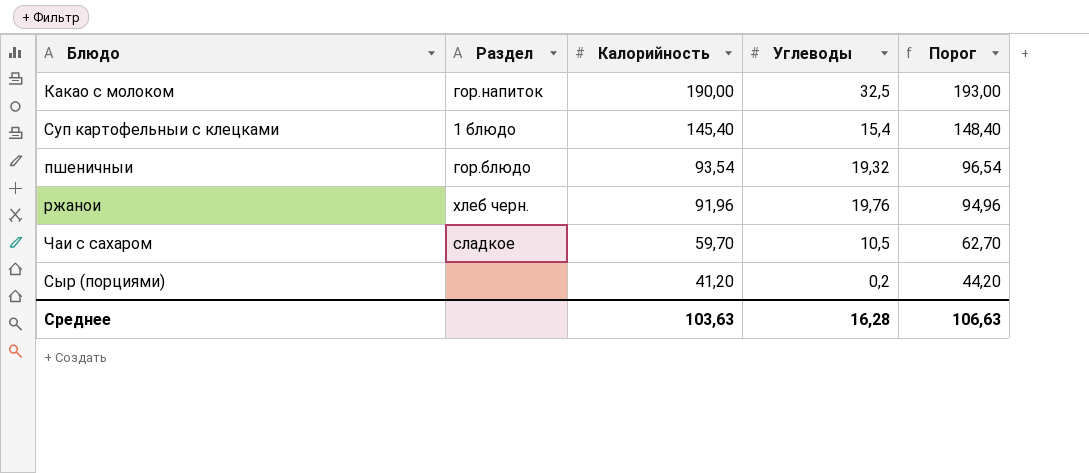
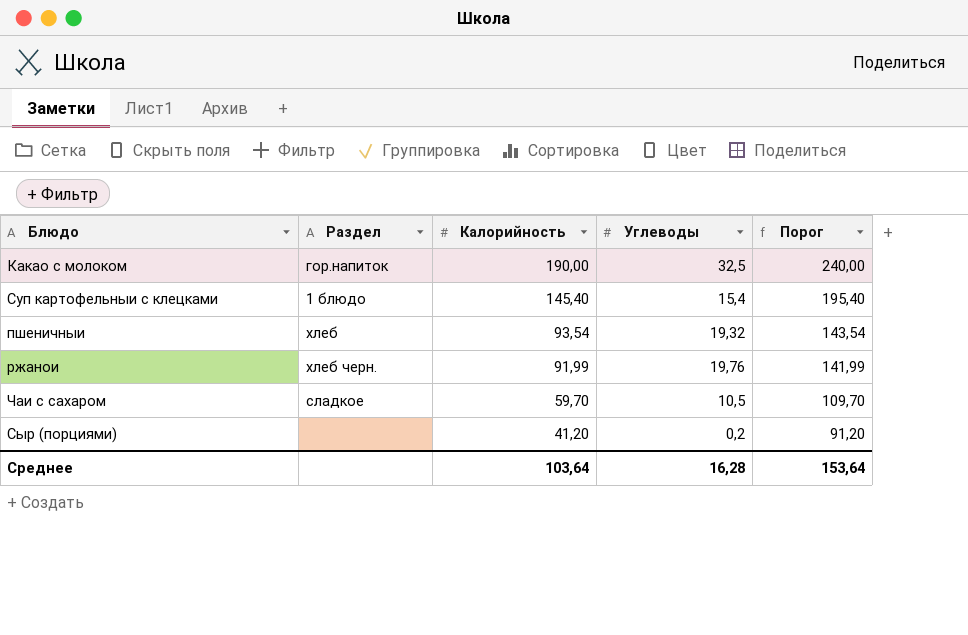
column Порог | formula: [Калорийность] + 3 -> [Калорийность] + 50
пшеничныи | Раздел: гор.блюдо -> хлеб
ржанои | Калорийность: 91,96 -> 91,99
Среднее | Калорийность: 103,63 -> 103,64
Среднее | Порог: 106,63 -> 153,64

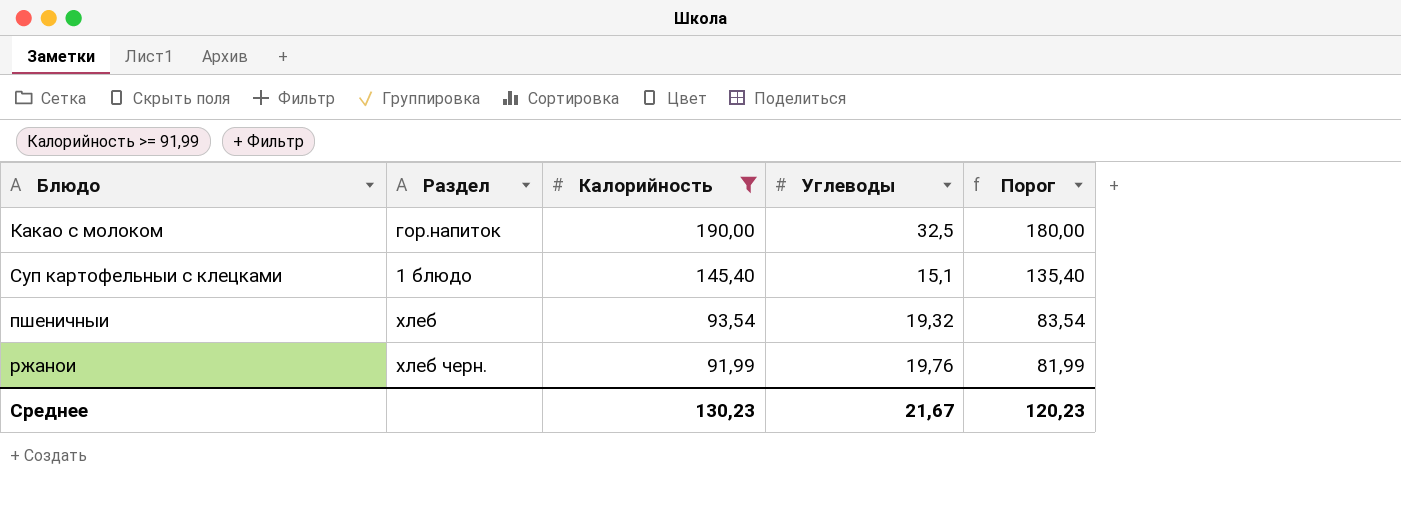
filter: none -> Калорийность >= 91,99
column Порог | formula: [Калорийность] + 50 -> [Калорийность] - 10
Суп картофельныи с клецками | Углеводы: 15,4 -> 15,1
Среднее | Калорийность: 103,64 -> 130,23
Среднее | Углеводы: 16,28 -> 21,67
Среднее | Порог: 153,64 -> 120,23

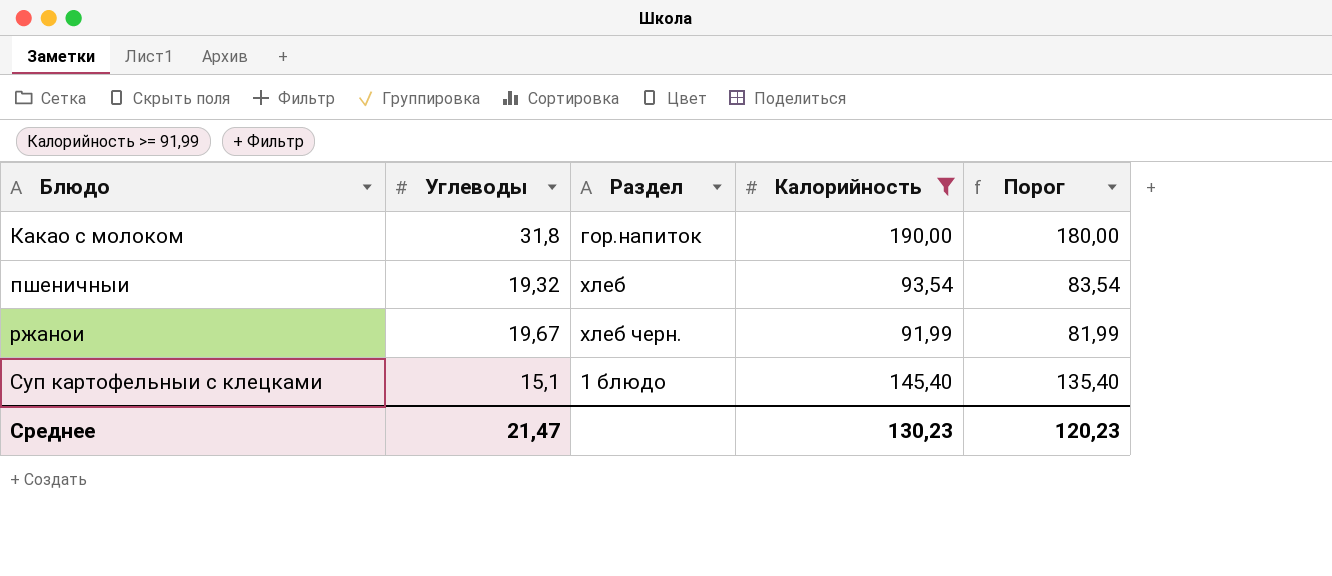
row order: Калорийность descending -> Блюдо ascending
column Углеводы | position: 4 -> 2
Какао с молоком | Углеводы: 32,5 -> 31,8
ржанои | Углеводы: 19,76 -> 19,67
Среднее | Углеводы: 21,67 -> 21,47

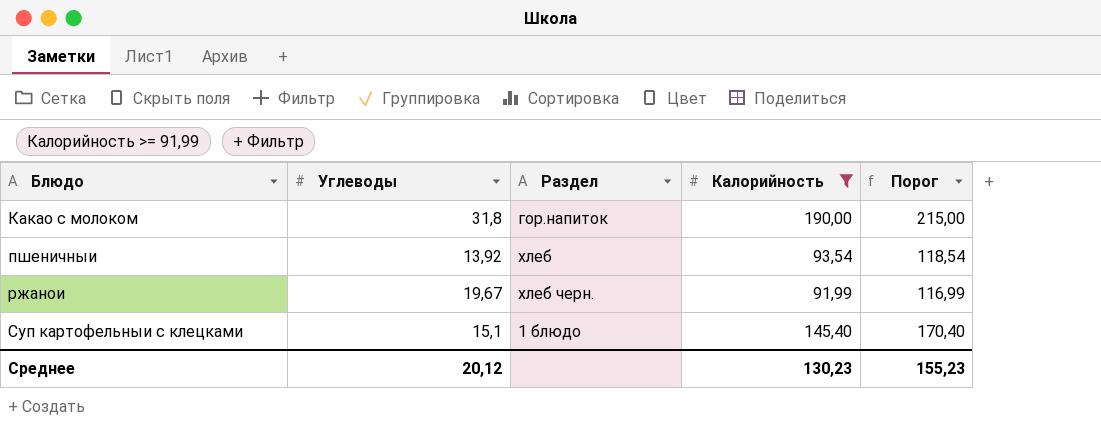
column Порог | formula: [Калорийность] - 10 -> [Калорийность] + 25
пшеничныи | Углеводы: 19,32 -> 13,92
Среднее | Углеводы: 21,47 -> 20,12
Среднее | Порог: 120,23 -> 155,23

